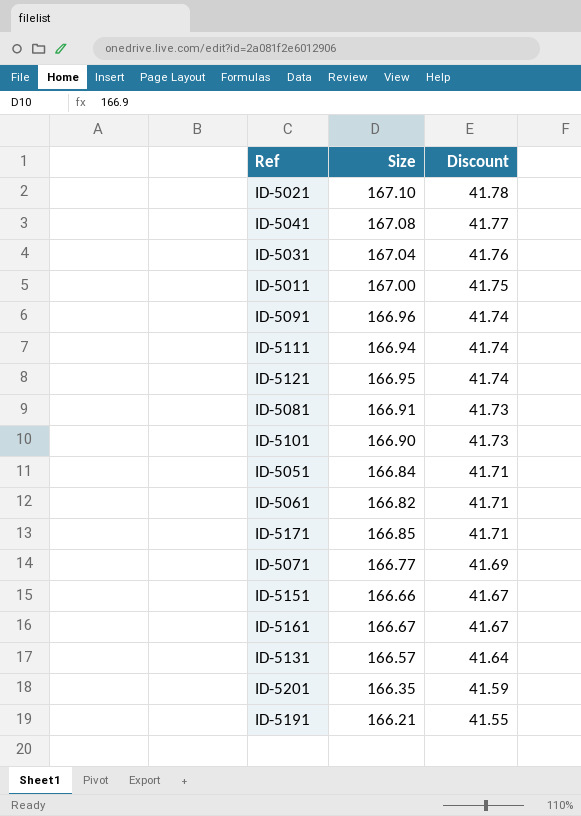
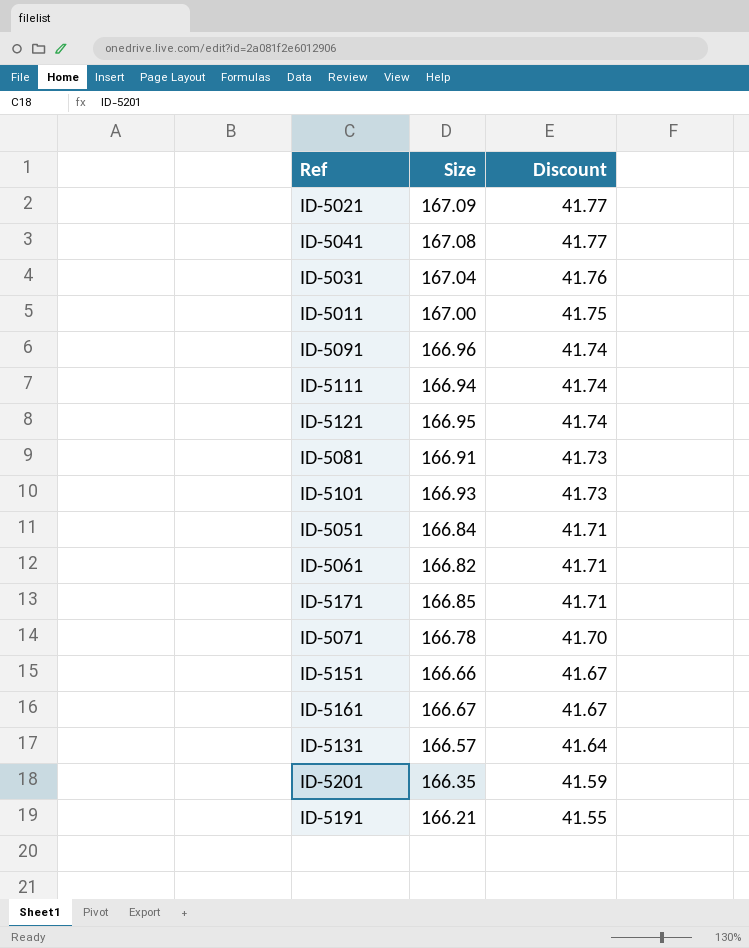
ID-5021 | Size: 167.10 -> 167.09
ID-5021 | Discount: 41.78 -> 41.77
ID-5101 | Size: 166.90 -> 166.93
ID-5071 | Size: 166.77 -> 166.78
ID-5071 | Discount: 41.69 -> 41.70

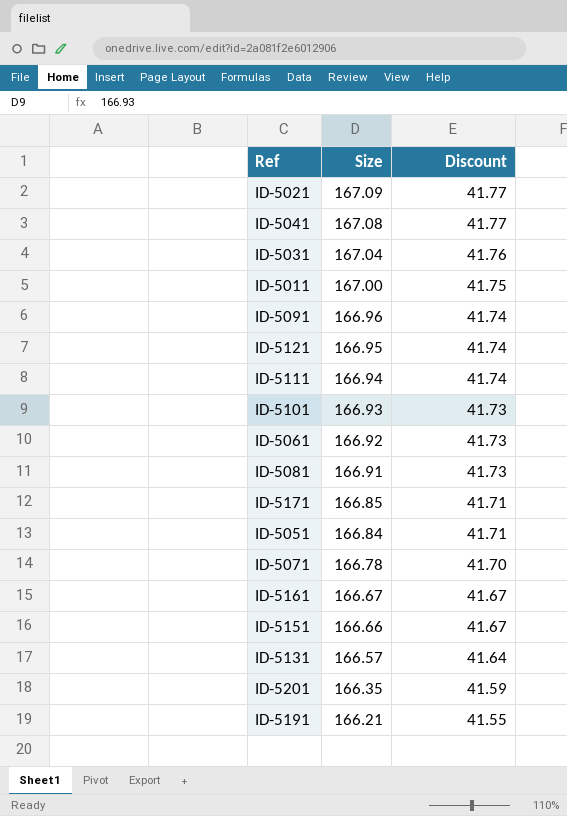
row order: Discount descending -> Size descending
ID-5061 | Size: 166.82 -> 166.92
ID-5061 | Discount: 41.71 -> 41.73

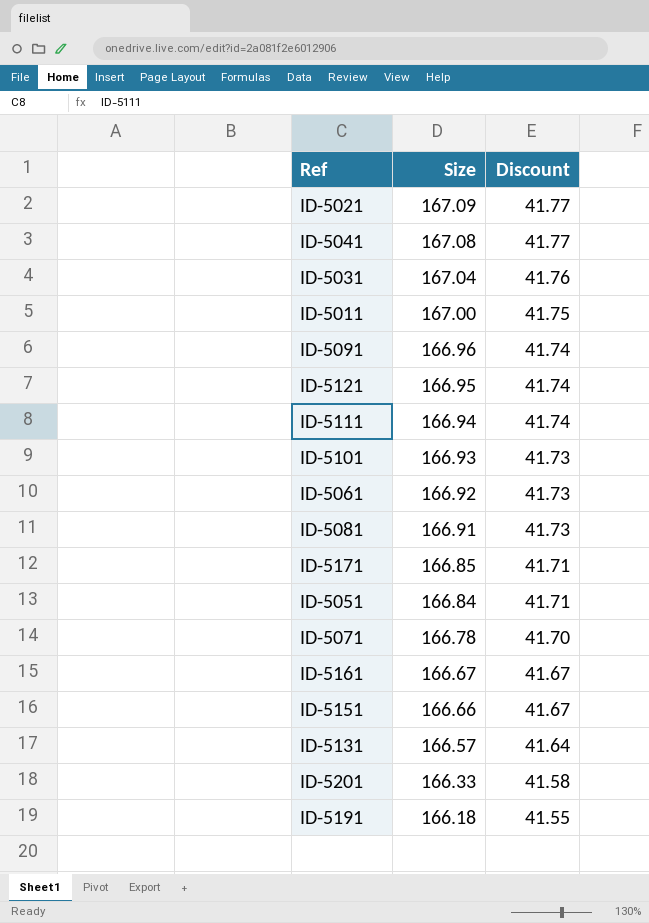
ID-5201 | Size: 166.35 -> 166.33
ID-5201 | Discount: 41.59 -> 41.58
ID-5191 | Size: 166.21 -> 166.18

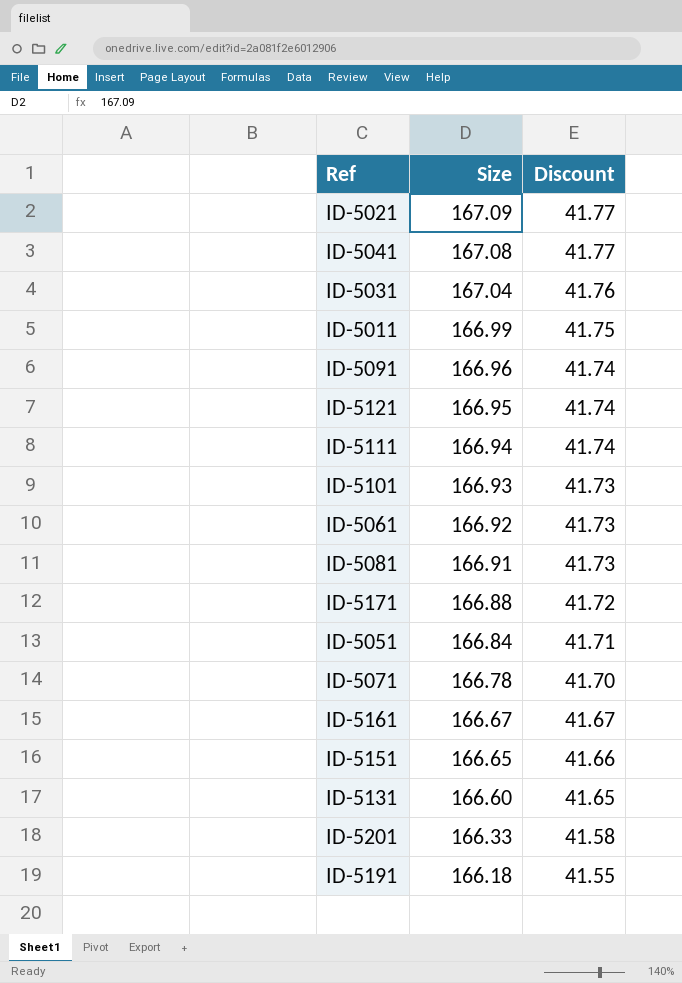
ID-5011 | Size: 167.00 -> 166.99
ID-5171 | Size: 166.85 -> 166.88
ID-5171 | Discount: 41.71 -> 41.72
ID-5151 | Size: 166.66 -> 166.65
ID-5151 | Discount: 41.67 -> 41.66
ID-5131 | Size: 166.57 -> 166.60
ID-5131 | Discount: 41.64 -> 41.65

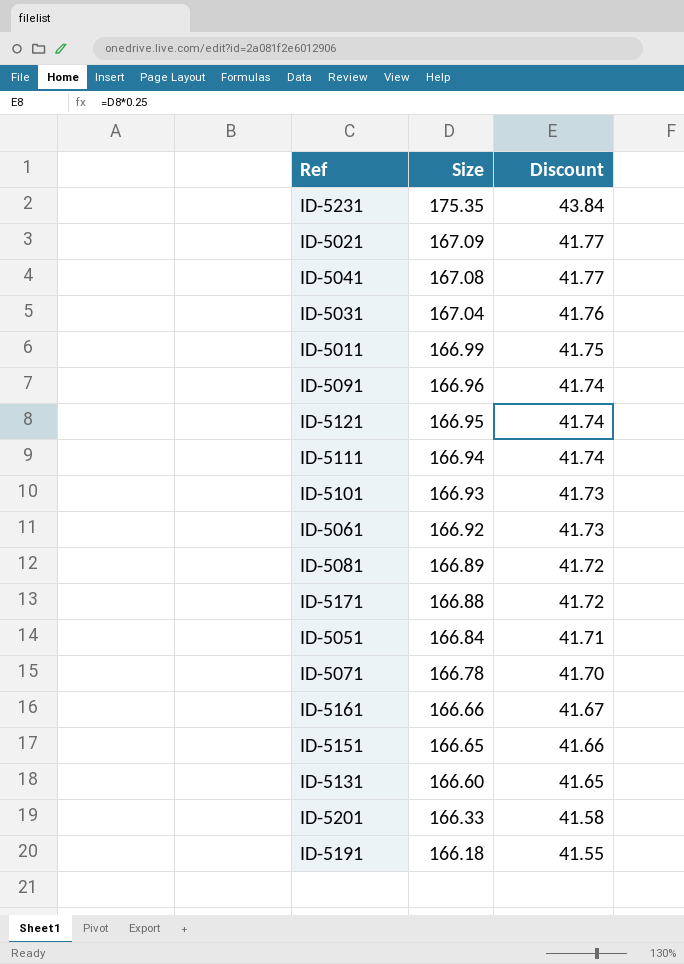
row ID-5231: none -> 175.35 | 43.84
ID-5081 | Size: 166.91 -> 166.89
ID-5081 | Discount: 41.73 -> 41.72
ID-5161 | Size: 166.67 -> 166.66

